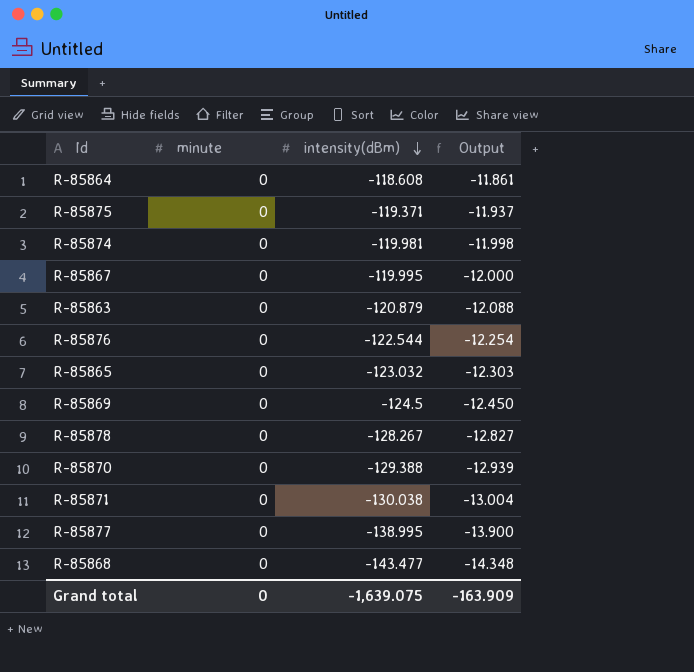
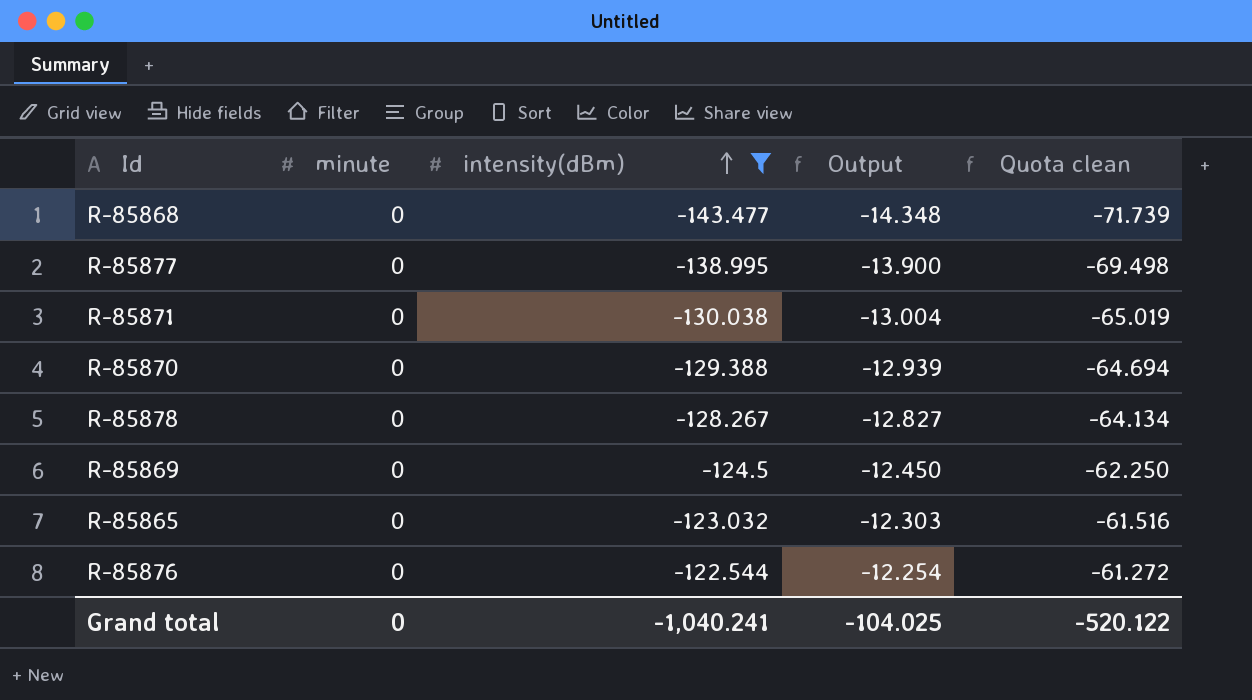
filter: none -> intensity(dBm) <= -122.544
row order: intensity(dBm) descending -> intensity(dBm) ascending
column Quota clean | formula: none -> [intensity(dBm)] * 0.5
Grand total | intensity(dBm): -1,639.075 -> -1,040.241
Grand total | Output: -163.909 -> -104.025

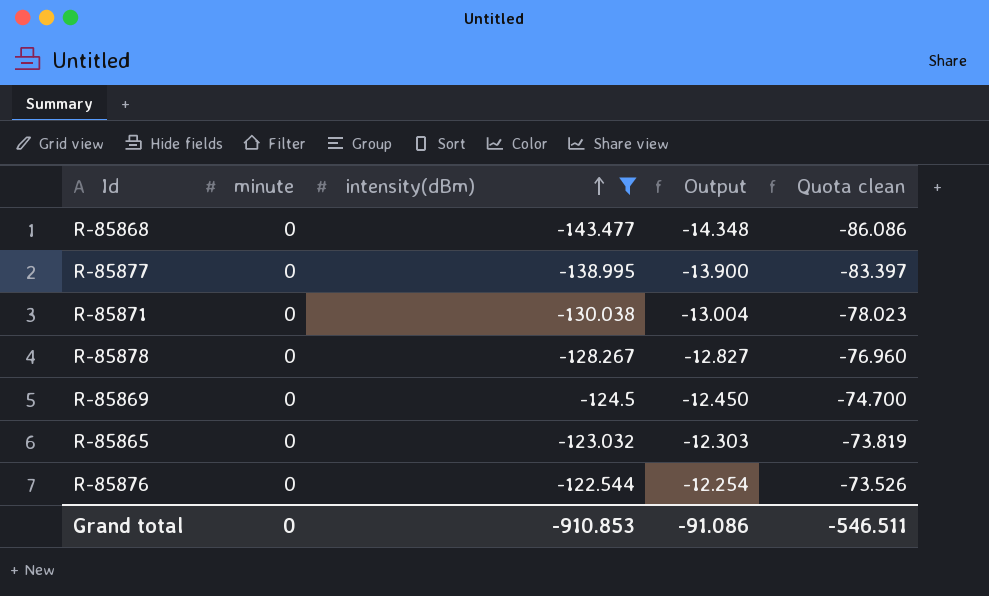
column Quota clean | formula: [intensity(dBm)] * 0.5 -> [intensity(dBm)] * 0.6
row R-85870: 0 | -129.388 | -12.939 | -64.694 -> none
Grand total | intensity(dBm): -1,040.241 -> -910.853
Grand total | Output: -104.025 -> -91.086
Grand total | Quota clean: -520.122 -> -546.511

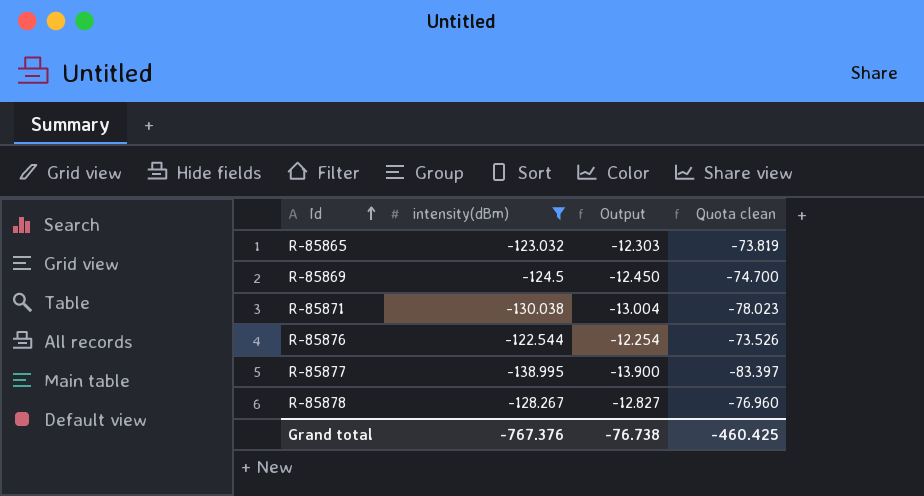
row order: intensity(dBm) ascending -> Id ascending
column minute | position: 2 -> none
row R-85868: 0 | -143.477 | -14.348 | -86.086 -> none
Grand total | intensity(dBm): -910.853 -> -767.376
Grand total | Output: -91.086 -> -76.738
Grand total | Quota clean: -546.511 -> -460.425

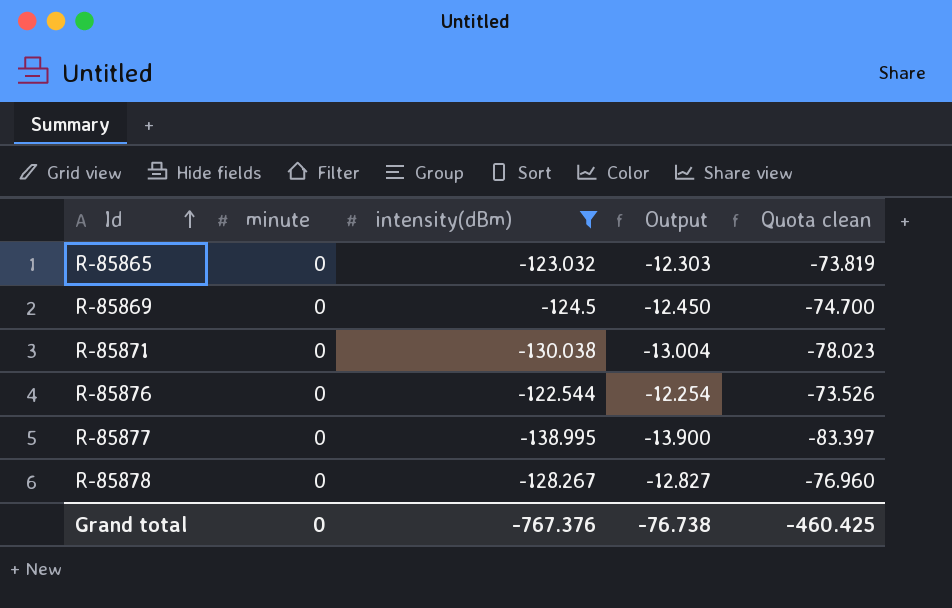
column minute | position: none -> 2

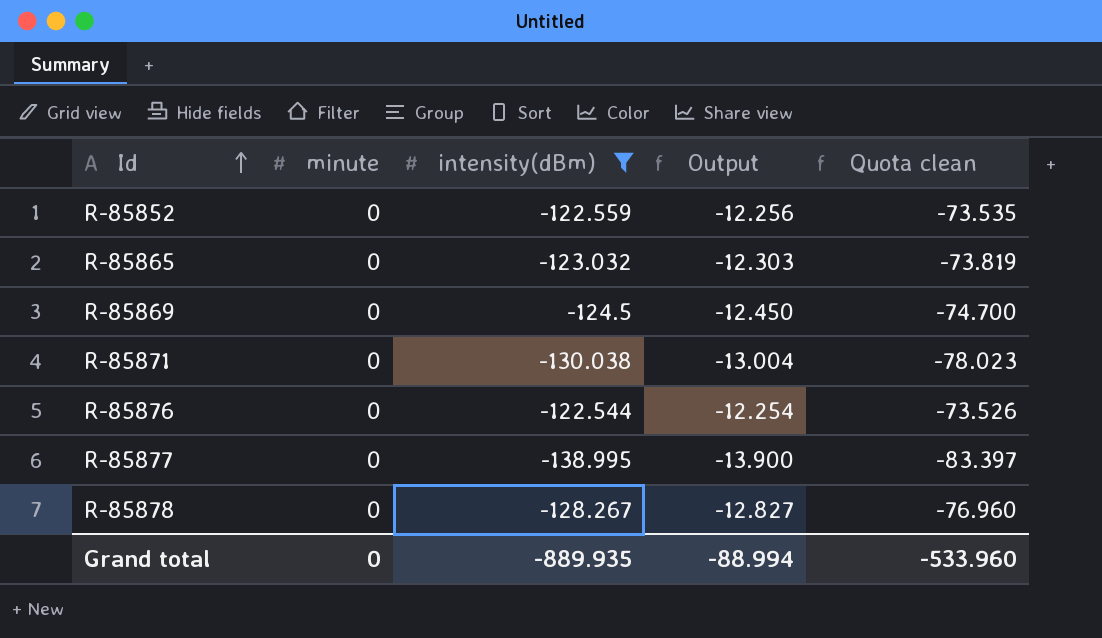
row R-85852: none -> 0 | -122.559 | -12.256 | -73.535
Grand total | intensity(dBm): -767.376 -> -889.935
Grand total | Output: -76.738 -> -88.994
Grand total | Quota clean: -460.425 -> -533.960

